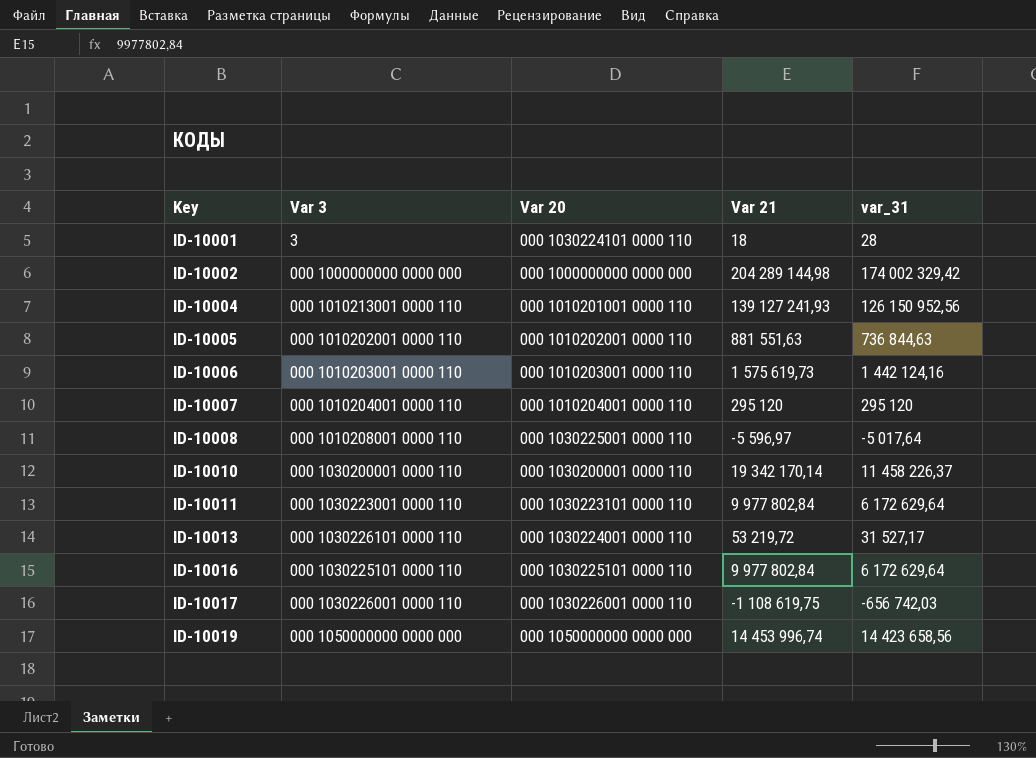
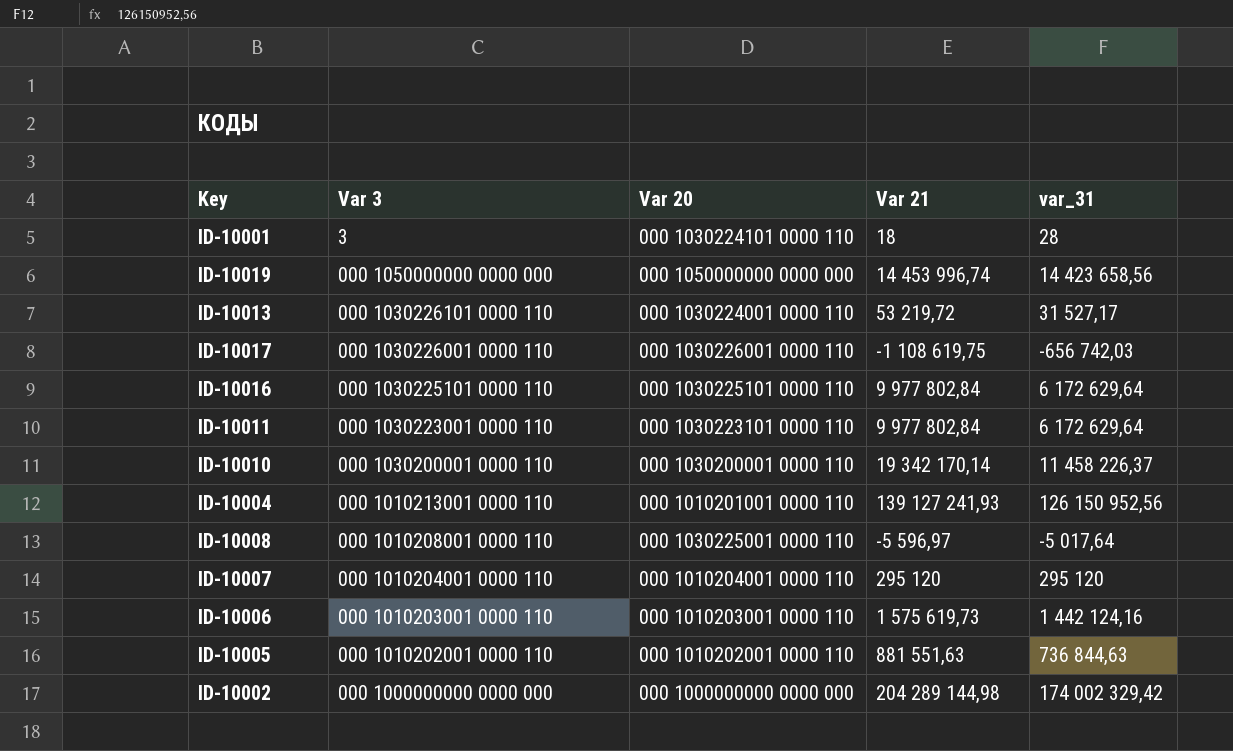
row order: Key ascending -> Var 3 descending

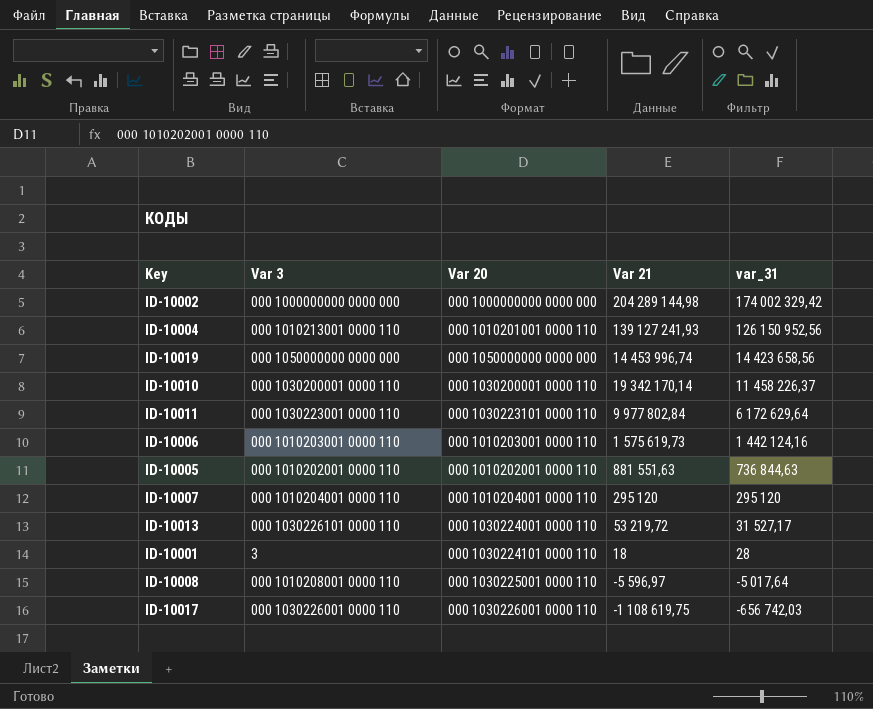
row order: Var 3 descending -> var_31 descending
row ID-10016: 000 1030225101 0000 110 | 000 1030225101 0000 110 | 9 977 802,84 | 6 172 629,64 -> none

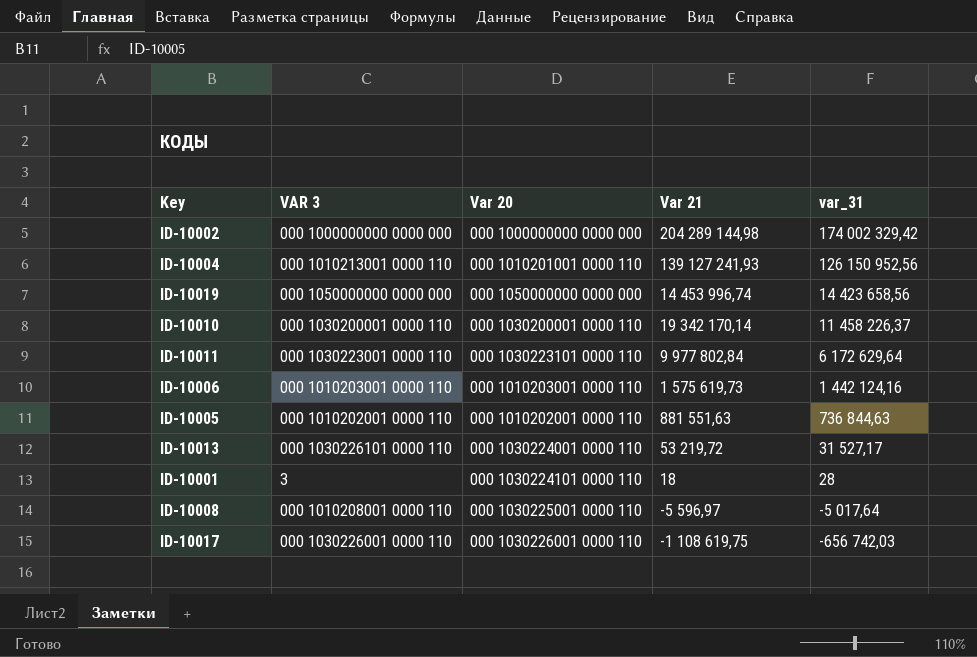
column name: Var 3 -> VAR 3
row ID-10007: 000 1010204001 0000 110 | 000 1010204001 0000 110 | 295 120 | 295 120 -> none

